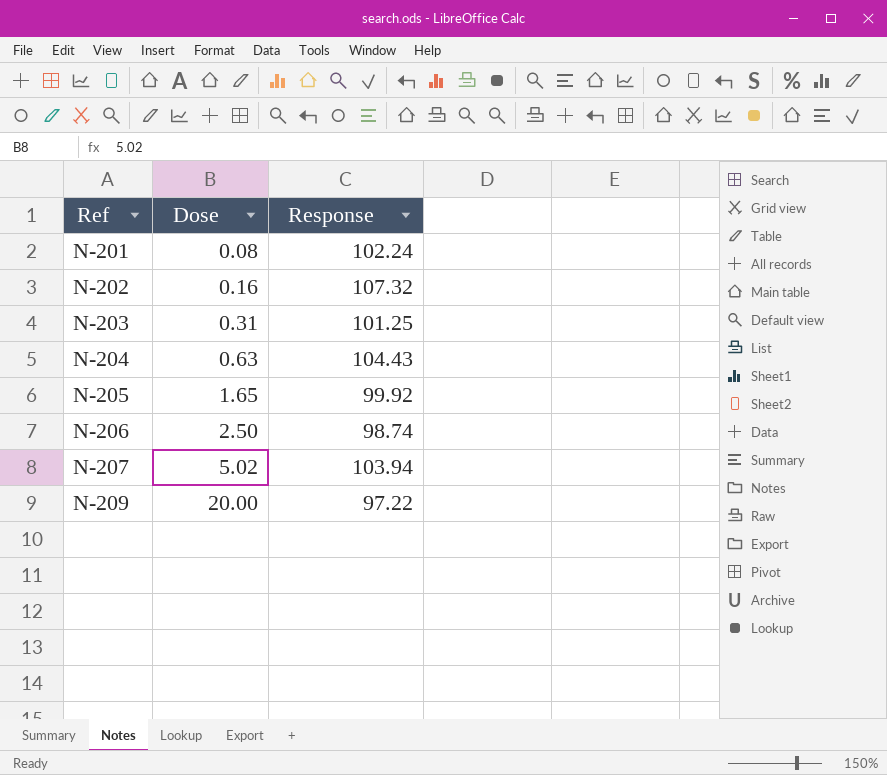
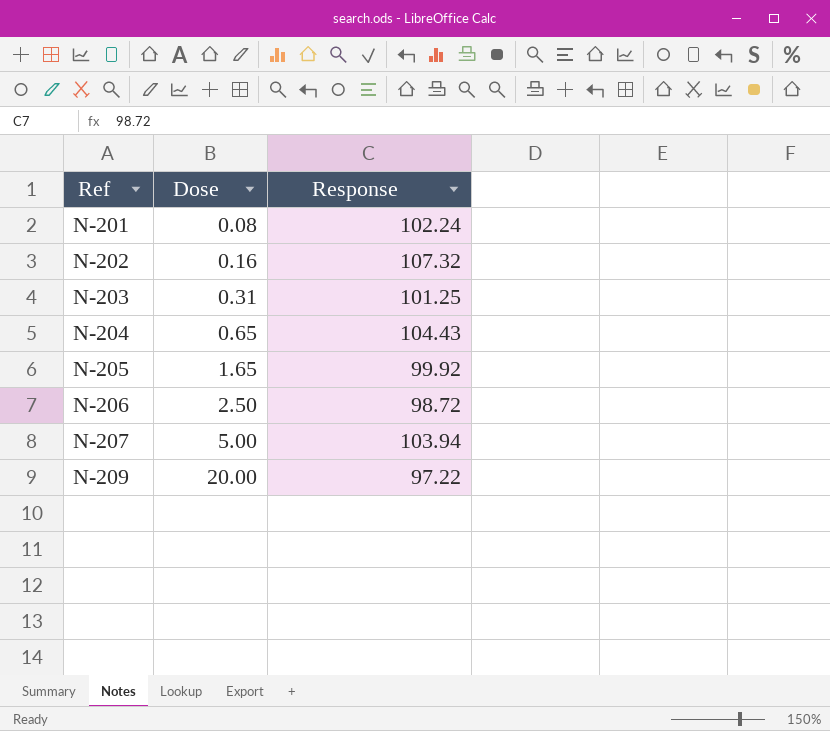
N-204 | Dose: 0.63 -> 0.65
N-206 | Response: 98.74 -> 98.72
N-207 | Dose: 5.02 -> 5.00

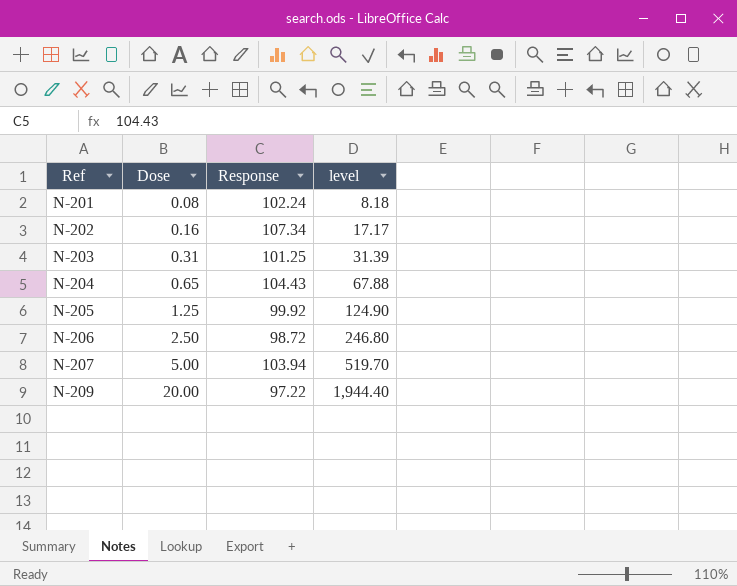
column level | formula: none -> [Dose] * [Response]
N-202 | Response: 107.32 -> 107.34
N-205 | Dose: 1.65 -> 1.25

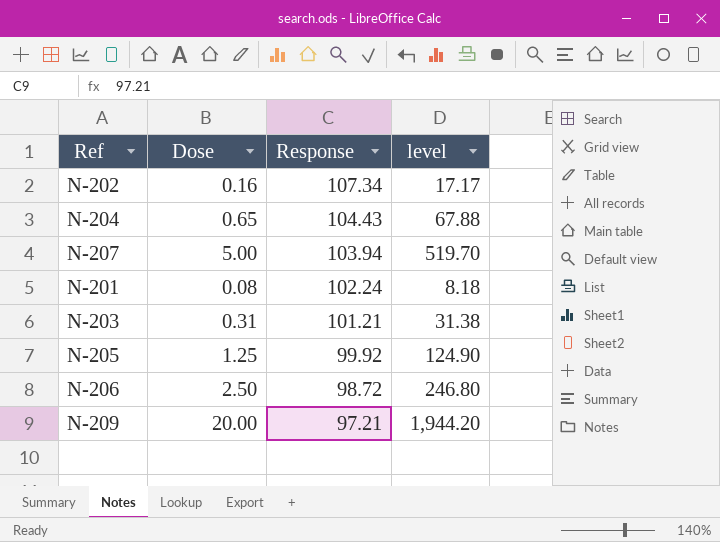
row order: Ref ascending -> Response descending
N-203 | Response: 101.25 -> 101.21
N-203 | level: 31.39 -> 31.38
N-209 | Response: 97.22 -> 97.21
N-209 | level: 1,944.40 -> 1,944.20

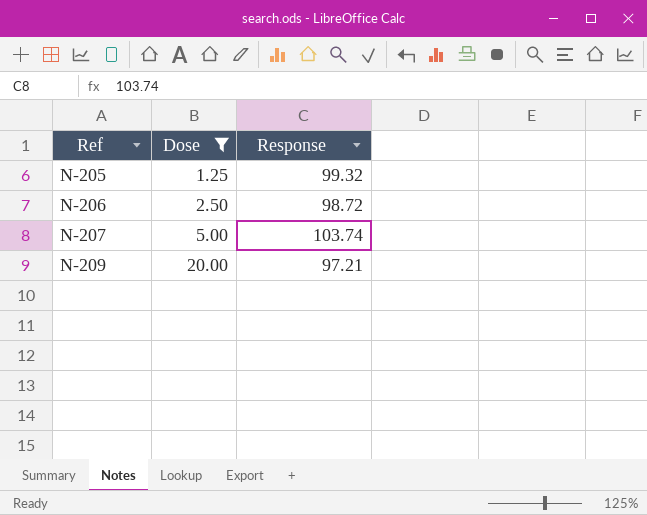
filter: none -> Dose >= 1.25
row order: Response descending -> Ref ascending
column level | formula: [Dose] * [Response] -> none
N-205 | Response: 99.92 -> 99.32
N-207 | Response: 103.94 -> 103.74

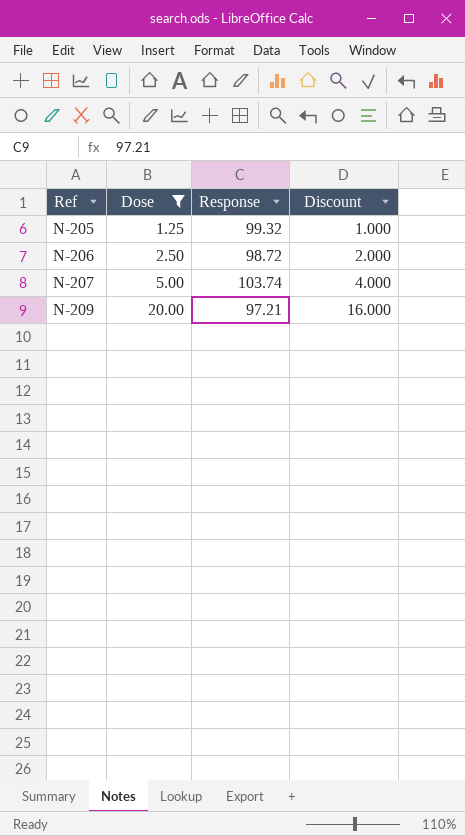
column Discount | formula: none -> [Dose] * 0.8

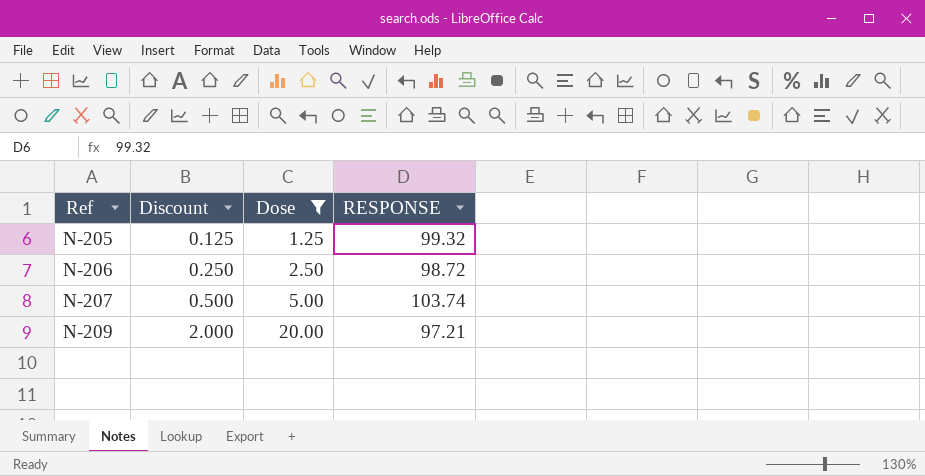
column Discount | formula: [Dose] * 0.8 -> [Dose] * 0.1
column Discount | position: 4 -> 2
column name: Response -> RESPONSE

